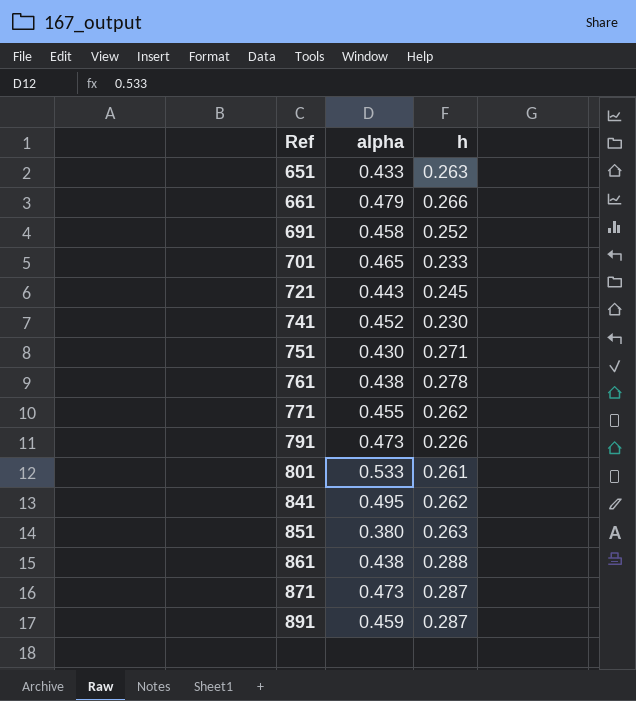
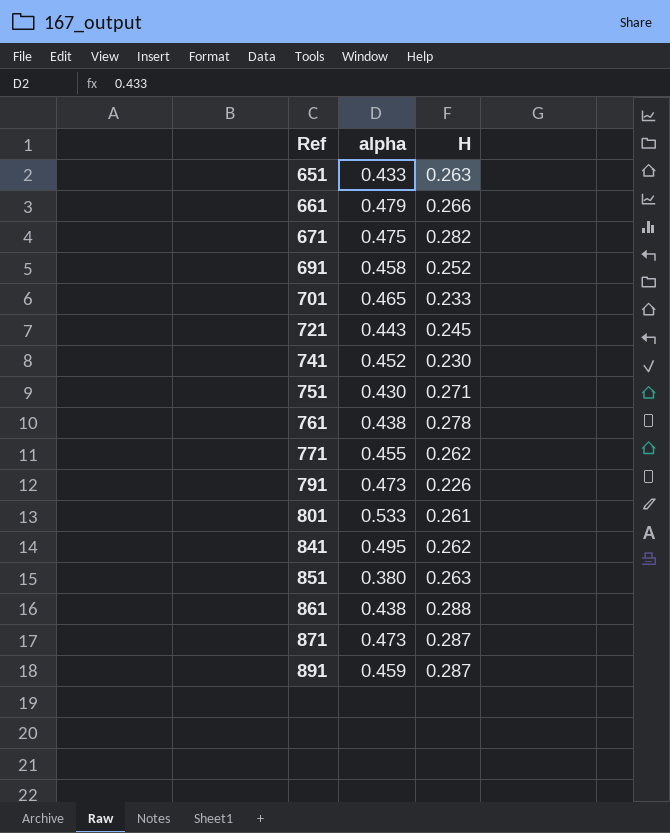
column name: h -> H
row 671: none -> 0.475 | 0.282

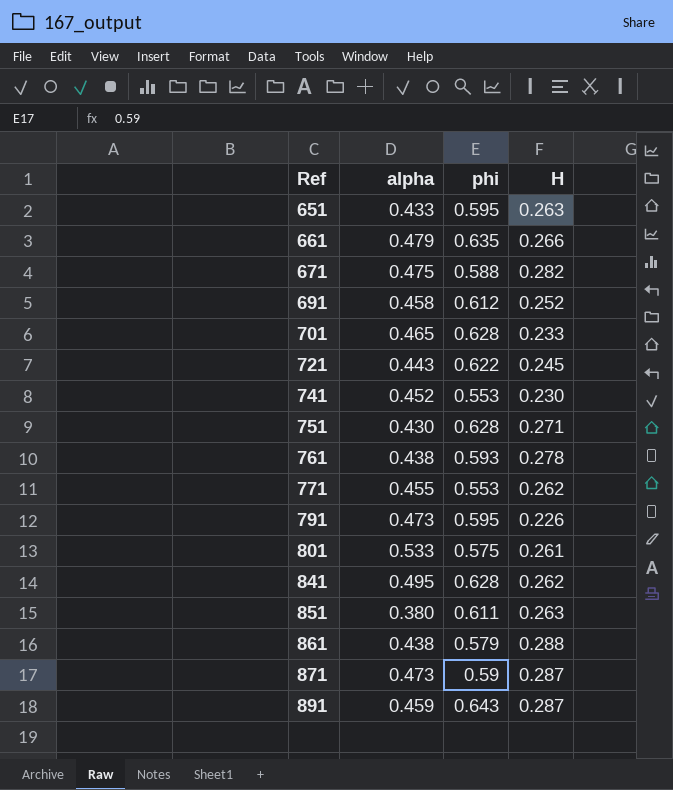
column phi | position: none -> 3

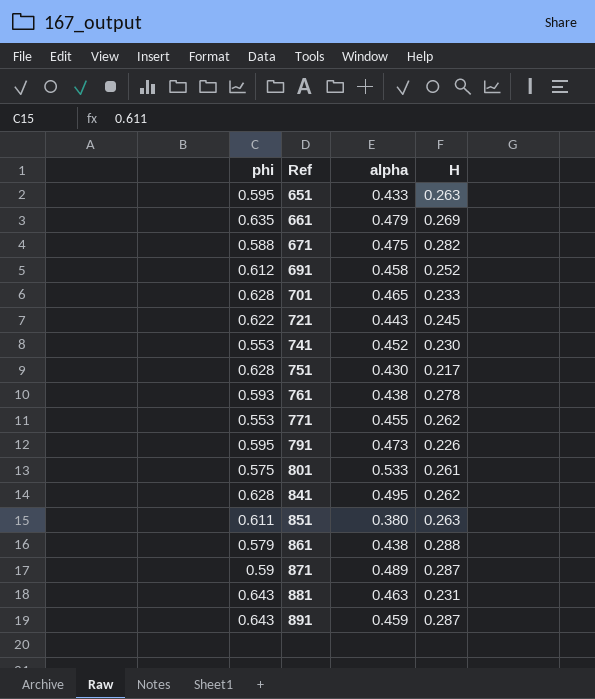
column phi | position: 3 -> 1
661 | H: 0.266 -> 0.269
751 | H: 0.271 -> 0.217
871 | alpha: 0.473 -> 0.489
row 881: none -> 0.643 | 0.463 | 0.231

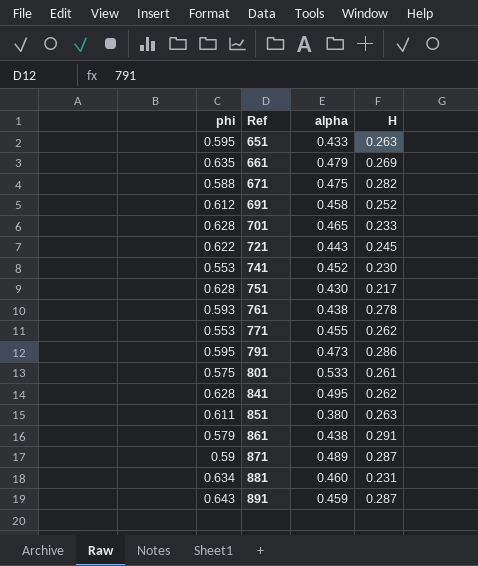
791 | H: 0.226 -> 0.286
861 | H: 0.288 -> 0.291
881 | phi: 0.643 -> 0.634
881 | alpha: 0.463 -> 0.460

